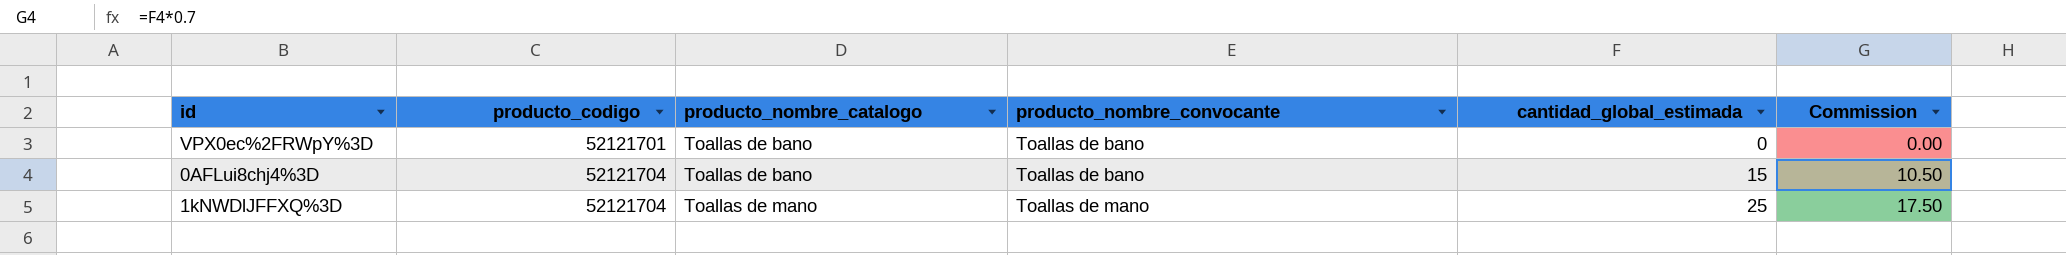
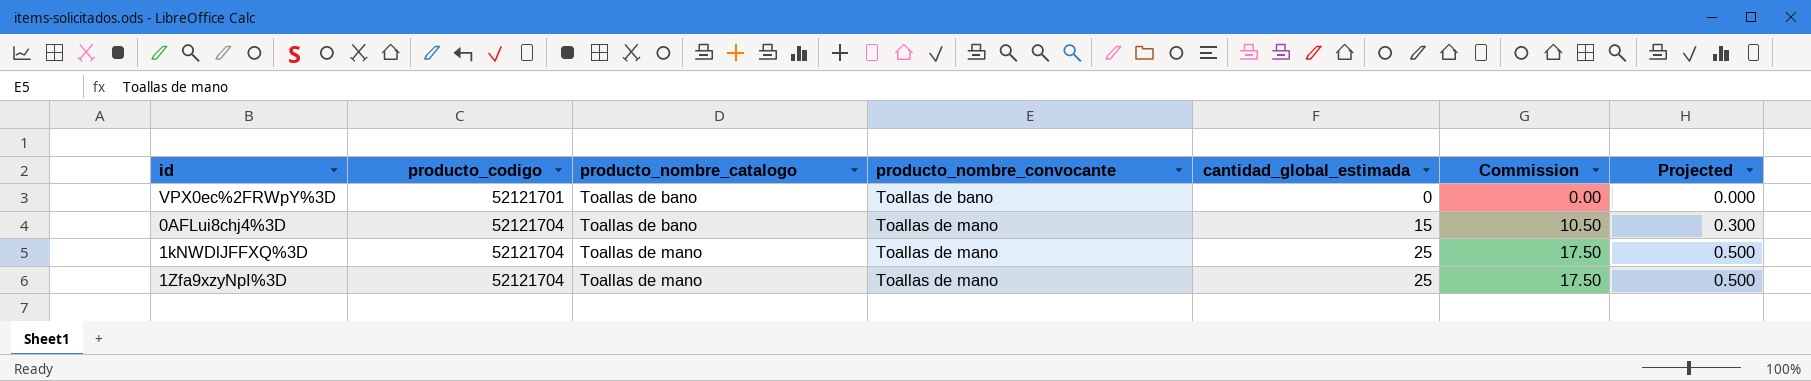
column Projected | formula: none -> [cantidad_global_estimada] * 0.02
0AFLui8chj4%3D | producto_nombre_convocante: Toallas de bano -> Toallas de mano
row 1Zfa9xzyNpI%3D: none -> 52121704 | Toallas de mano | Toallas de mano | 25 | 17.50 | 0.500

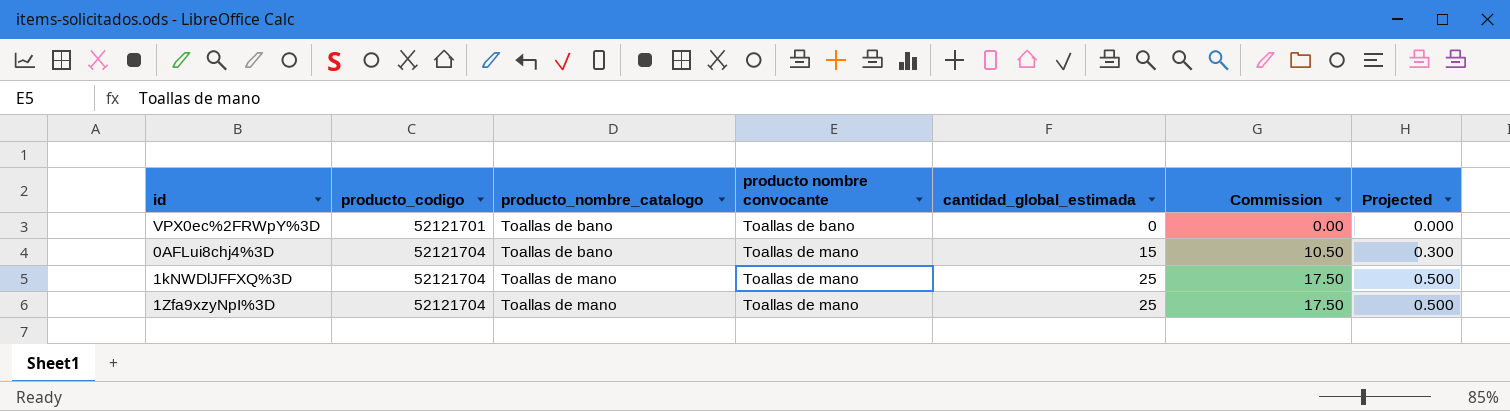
column name: producto_nombre_convocante -> producto nombre convocante

